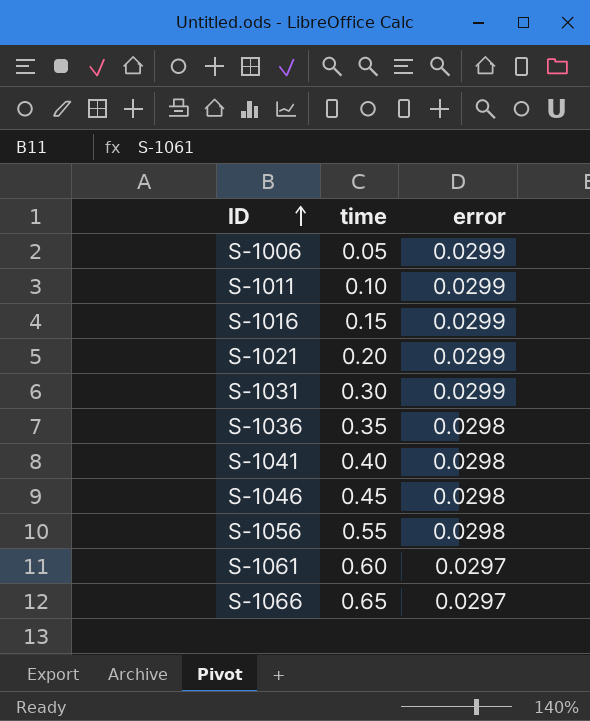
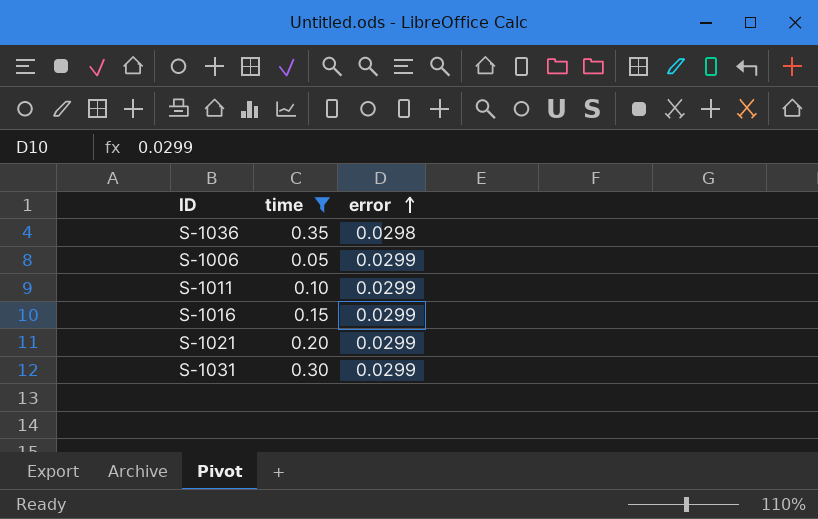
filter: none -> time <= 0.35
row order: ID ascending -> error ascending

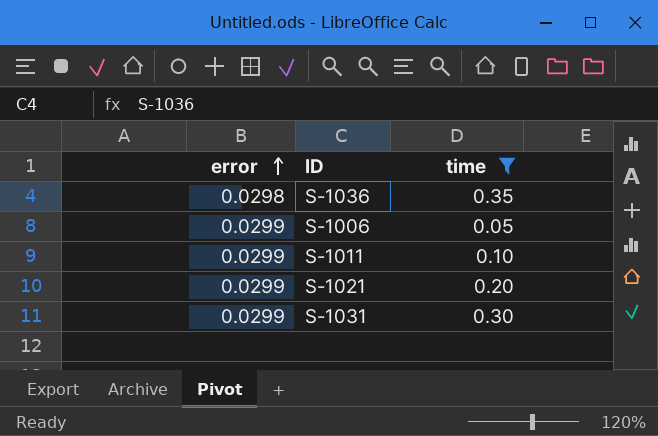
column error | position: 3 -> 1
row S-1016: 0.15 | 0.0299 -> none

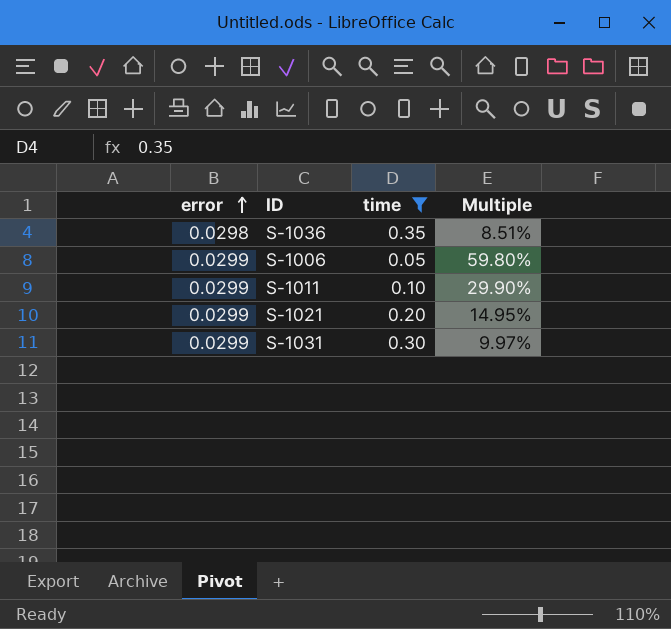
column Multiple | formula: none -> [error] / [time]

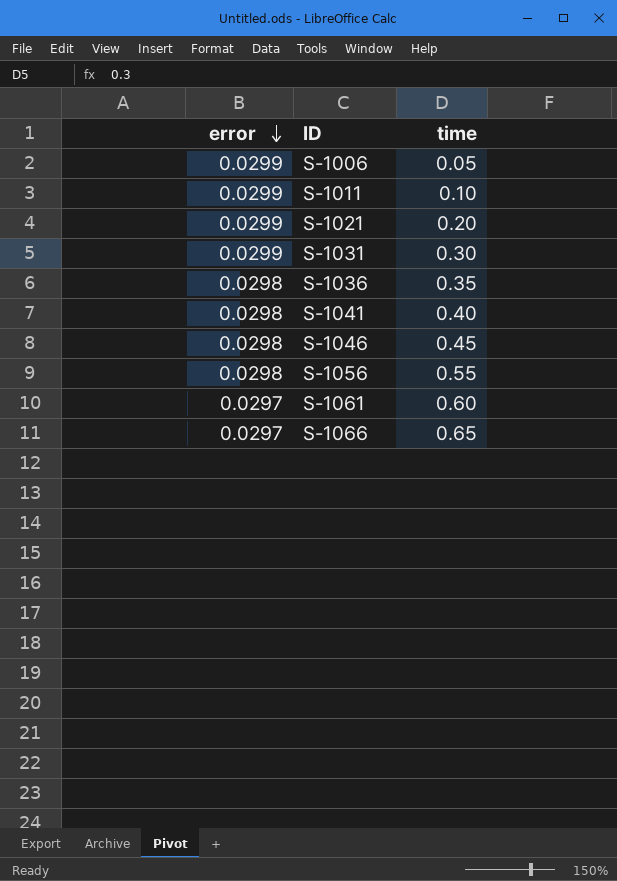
filter: time <= 0.35 -> none
row order: error ascending -> error descending
column Multiple | formula: [error] / [time] -> none

